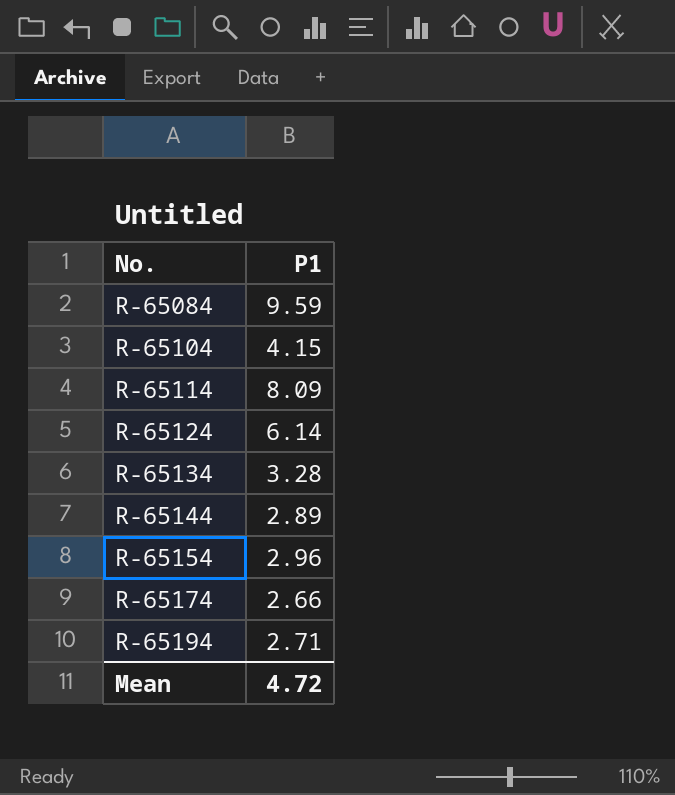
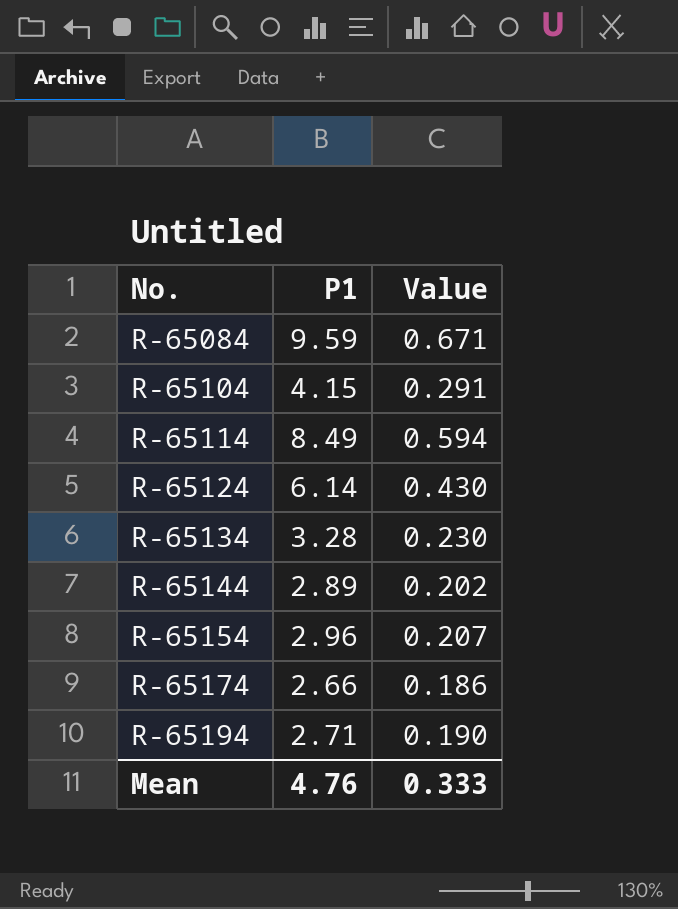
column Value | formula: none -> [P1] * 0.07
R-65114 | P1: 8.09 -> 8.49
Mean | P1: 4.72 -> 4.76

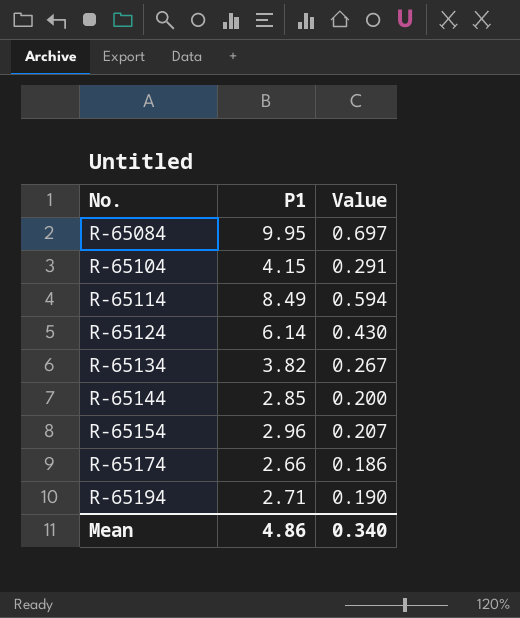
R-65084 | P1: 9.59 -> 9.95
R-65084 | Value: 0.671 -> 0.697
R-65134 | P1: 3.28 -> 3.82
R-65134 | Value: 0.230 -> 0.267
R-65144 | P1: 2.89 -> 2.85
R-65144 | Value: 0.202 -> 0.200
Mean | P1: 4.76 -> 4.86
Mean | Value: 0.333 -> 0.340

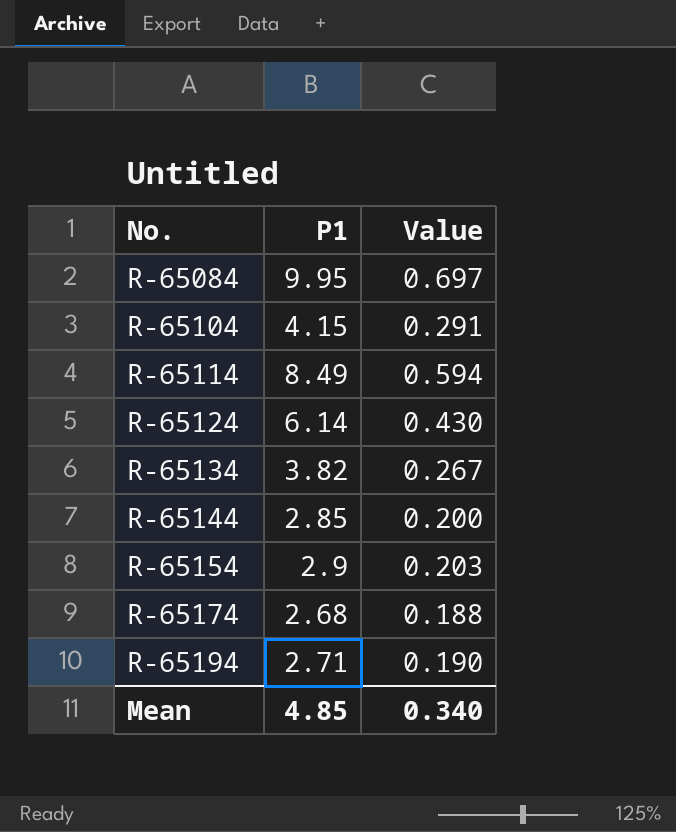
R-65154 | P1: 2.96 -> 2.9
R-65154 | Value: 0.207 -> 0.203
R-65174 | P1: 2.66 -> 2.68
R-65174 | Value: 0.186 -> 0.188
Mean | P1: 4.86 -> 4.85

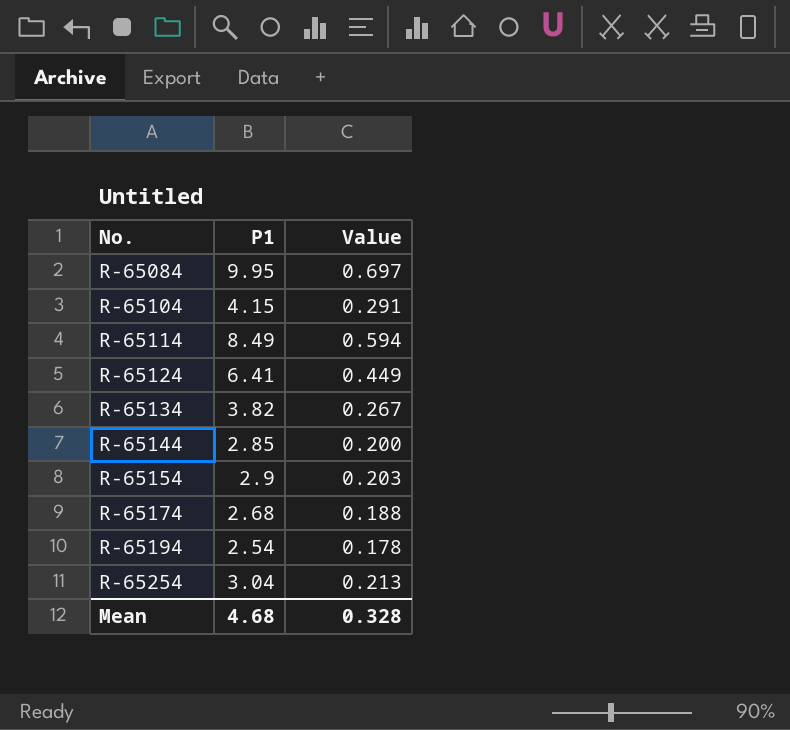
R-65124 | P1: 6.14 -> 6.41
R-65124 | Value: 0.430 -> 0.449
R-65194 | P1: 2.71 -> 2.54
R-65194 | Value: 0.190 -> 0.178
row R-65254: none -> 3.04 | 0.213
Mean | P1: 4.85 -> 4.68
Mean | Value: 0.340 -> 0.328

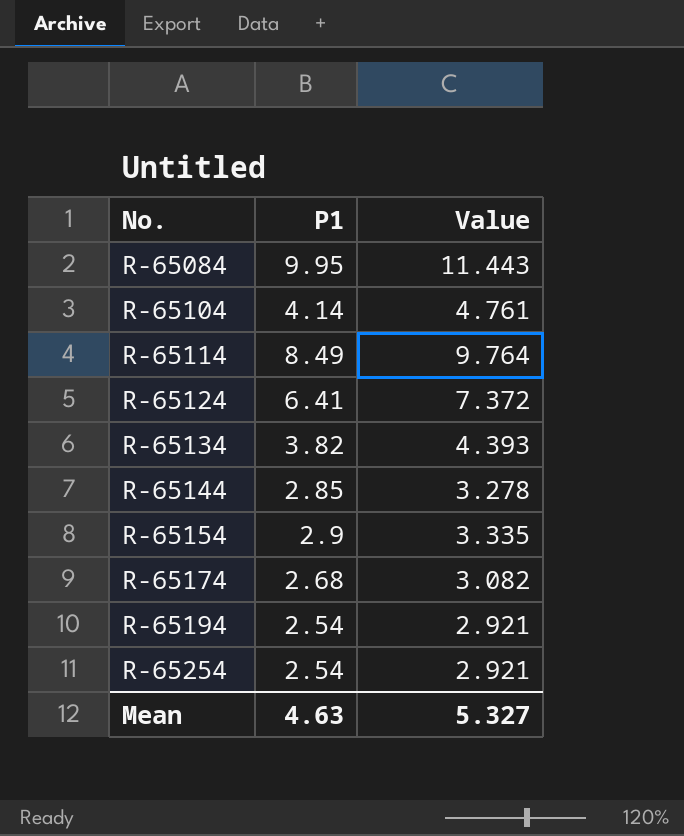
column Value | formula: [P1] * 0.07 -> [P1] * 1.15
R-65104 | P1: 4.15 -> 4.14
R-65254 | P1: 3.04 -> 2.54
Mean | P1: 4.68 -> 4.63
Mean | Value: 0.328 -> 5.327

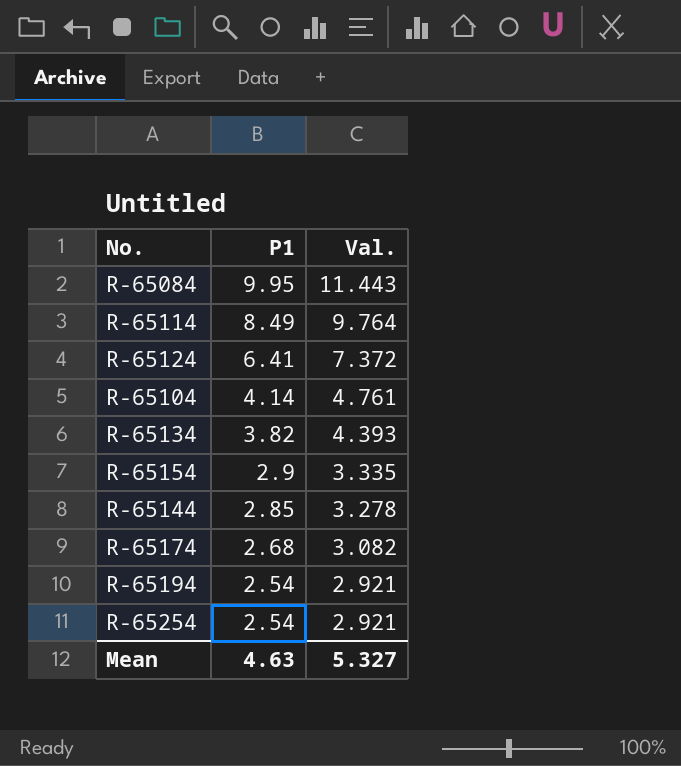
row order: No. ascending -> P1 descending
column name: Value -> Val.

